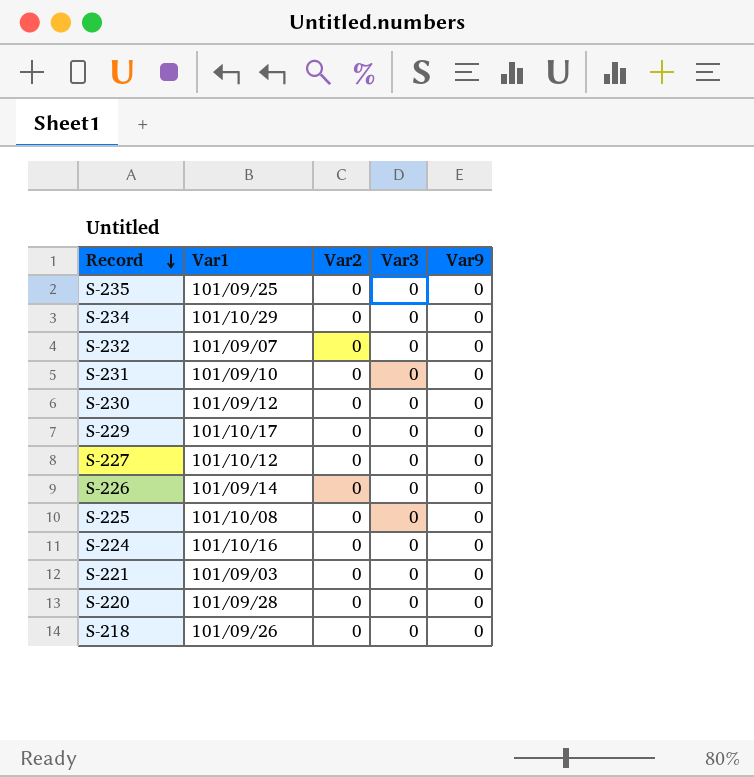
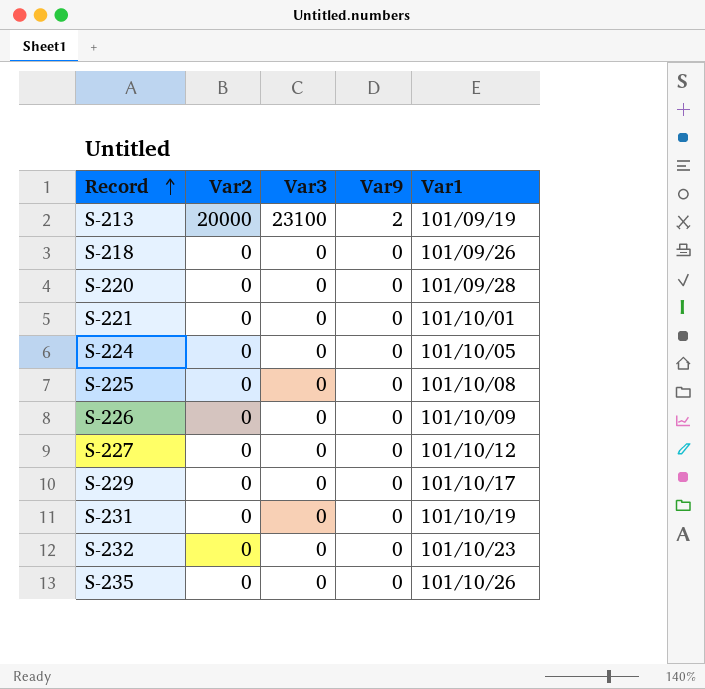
row order: Record descending -> Record ascending
column Var1 | position: 2 -> 5
row S-234: 101/10/29 | 0 | 0 | 0 -> none
row S-230: 101/09/12 | 0 | 0 | 0 -> none
row S-213: none -> 20000 | 23100 | 2 | 101/09/19
S-221 | Var1: 101/09/03 -> 101/10/01
S-224 | Var1: 101/10/16 -> 101/10/05
S-226 | Var1: 101/09/14 -> 101/10/09
S-231 | Var1: 101/09/10 -> 101/10/19
S-232 | Var1: 101/09/07 -> 101/10/23
S-235 | Var1: 101/09/25 -> 101/10/26

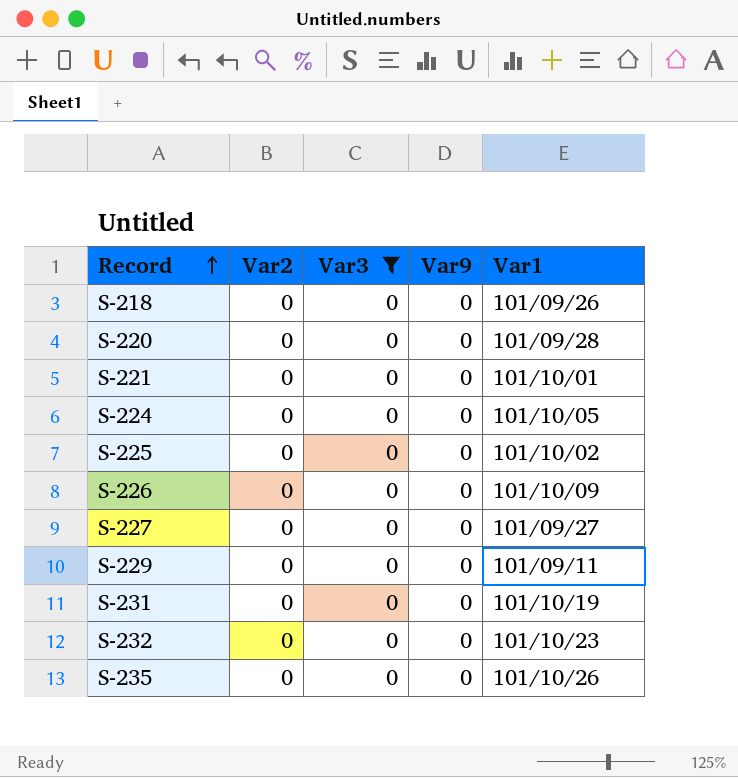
filter: none -> Var3 = 0
S-225 | Var1: 101/10/08 -> 101/10/02
S-227 | Var1: 101/10/12 -> 101/09/27
S-229 | Var1: 101/10/17 -> 101/09/11

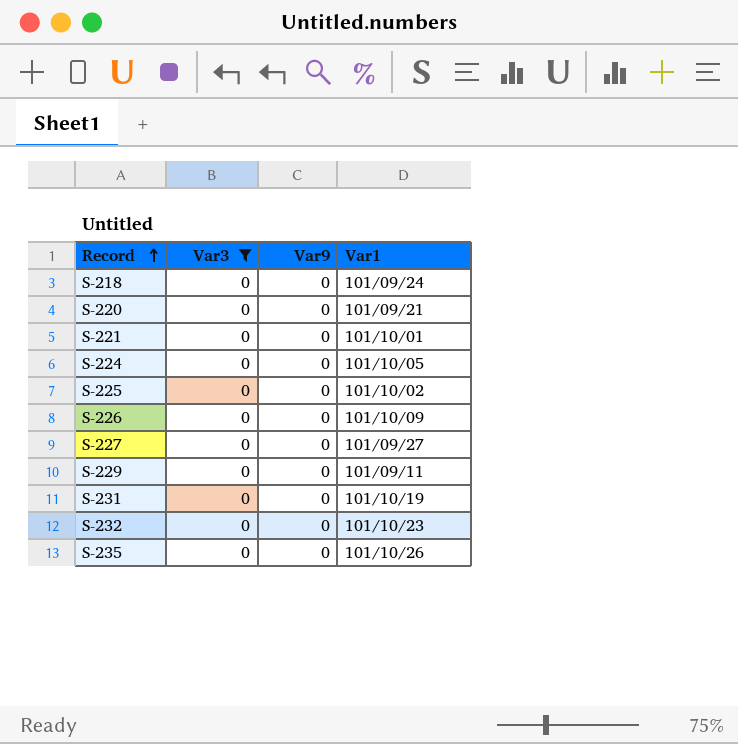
column Var2 | position: 2 -> none
S-218 | Var1: 101/09/26 -> 101/09/24
S-220 | Var1: 101/09/28 -> 101/09/21

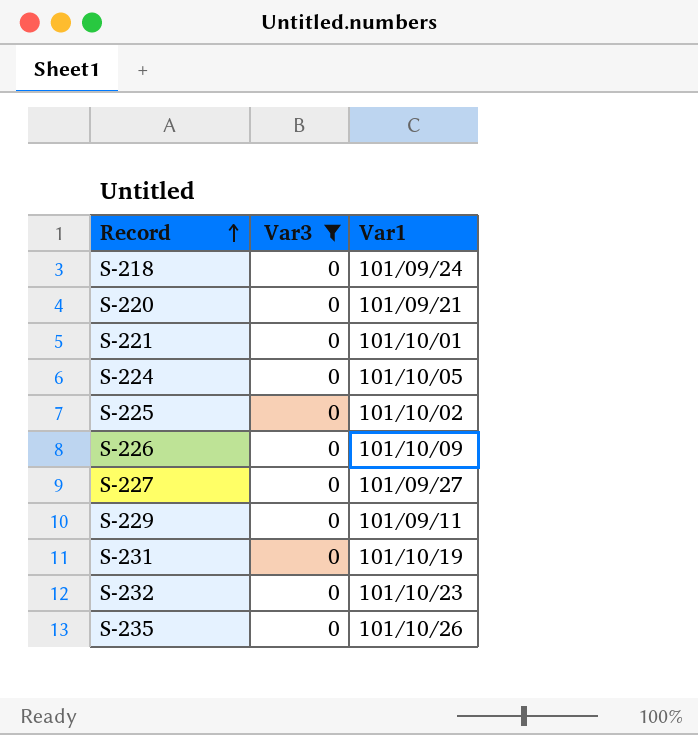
column Var9 | position: 3 -> none

